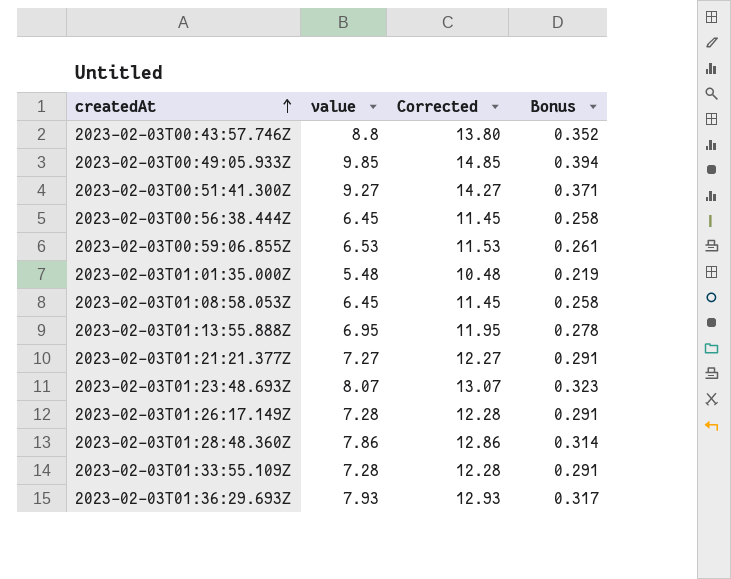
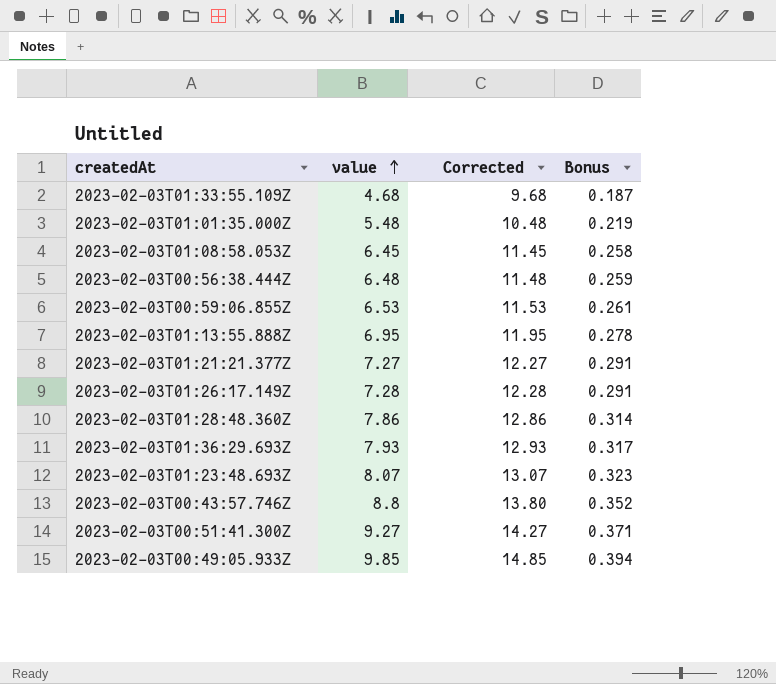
row order: createdAt ascending -> value ascending
2023-02-03T01:33:55.109Z | value: 7.28 -> 4.68
2023-02-03T01:33:55.109Z | Corrected: 12.28 -> 9.68
2023-02-03T01:33:55.109Z | Bonus: 0.291 -> 0.187
2023-02-03T00:56:38.444Z | value: 6.45 -> 6.48
2023-02-03T00:56:38.444Z | Corrected: 11.45 -> 11.48
2023-02-03T00:56:38.444Z | Bonus: 0.258 -> 0.259

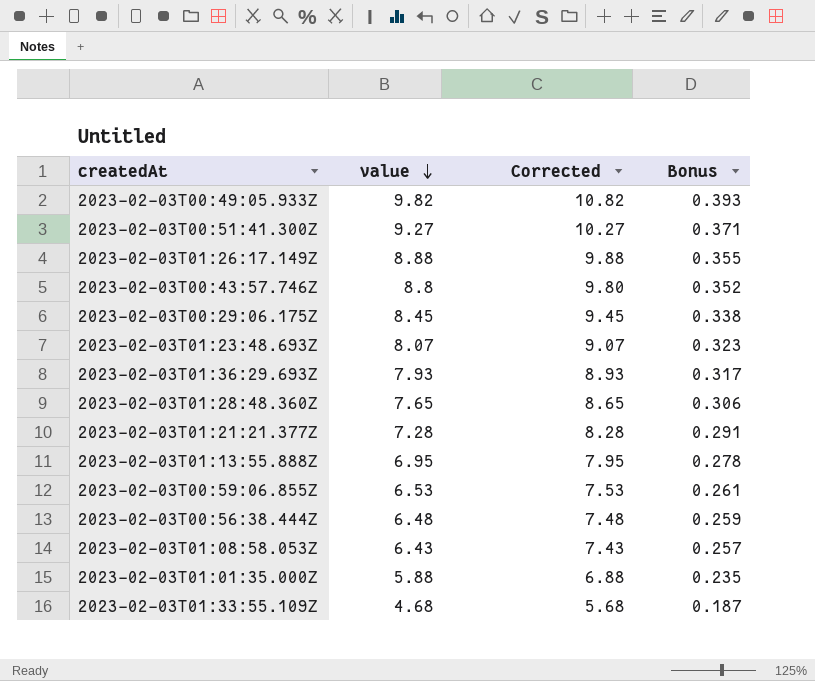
row order: value ascending -> value descending
column Corrected | formula: [value] + 5 -> [value] + 1
2023-02-03T00:49:05.933Z | value: 9.85 -> 9.82
2023-02-03T00:49:05.933Z | Bonus: 0.394 -> 0.393
2023-02-03T01:26:17.149Z | value: 7.28 -> 8.88
2023-02-03T01:26:17.149Z | Bonus: 0.291 -> 0.355
row 2023-02-03T00:29:06.175Z: none -> 8.45 | 9.45 | 0.338
2023-02-03T01:28:48.360Z | value: 7.86 -> 7.65
2023-02-03T01:28:48.360Z | Bonus: 0.314 -> 0.306
2023-02-03T01:21:21.377Z | value: 7.27 -> 7.28
2023-02-03T01:08:58.053Z | value: 6.45 -> 6.43
2023-02-03T01:08:58.053Z | Bonus: 0.258 -> 0.257
2023-02-03T01:01:35.000Z | value: 5.48 -> 5.88
2023-02-03T01:01:35.000Z | Bonus: 0.219 -> 0.235

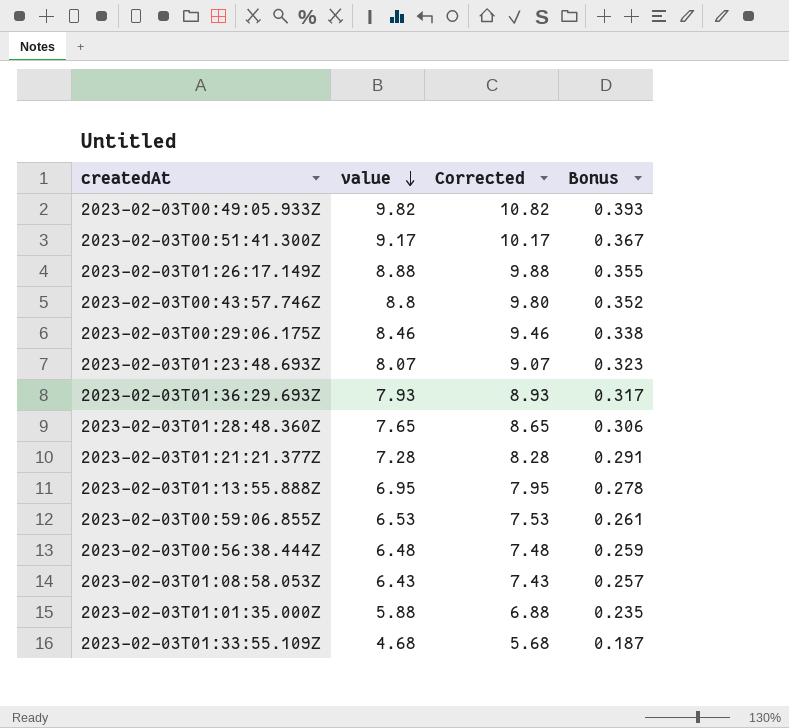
2023-02-03T00:51:41.300Z | value: 9.27 -> 9.17
2023-02-03T00:51:41.300Z | Corrected: 10.27 -> 10.17
2023-02-03T00:51:41.300Z | Bonus: 0.371 -> 0.367
2023-02-03T00:29:06.175Z | value: 8.45 -> 8.46
2023-02-03T00:29:06.175Z | Corrected: 9.45 -> 9.46

